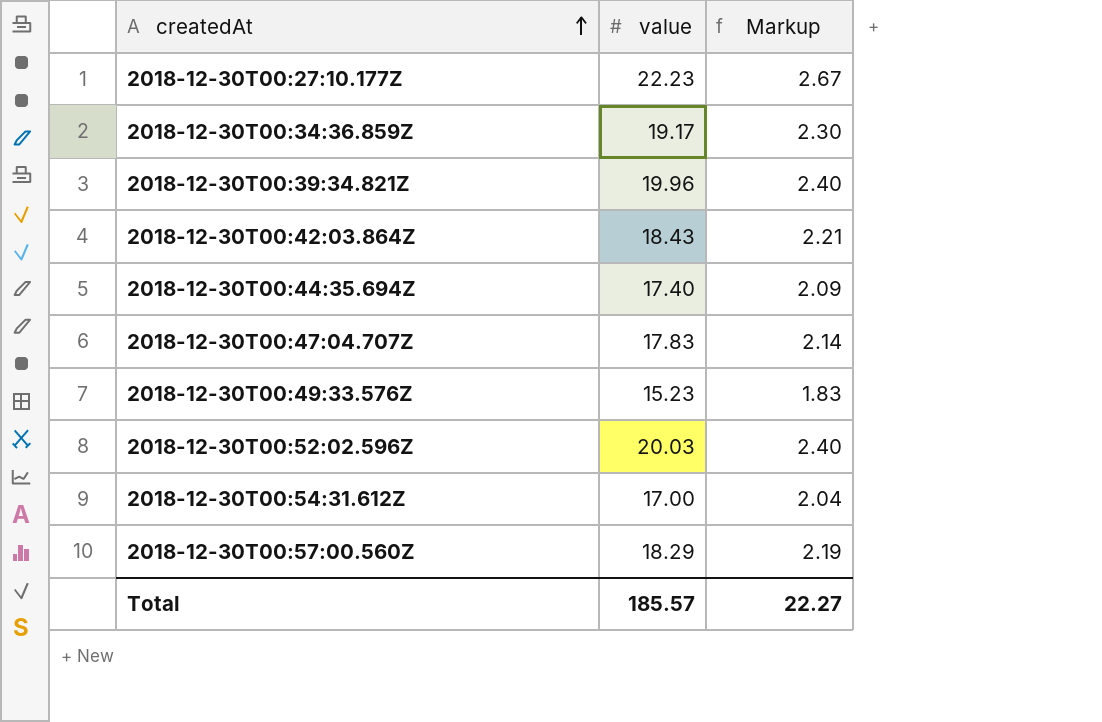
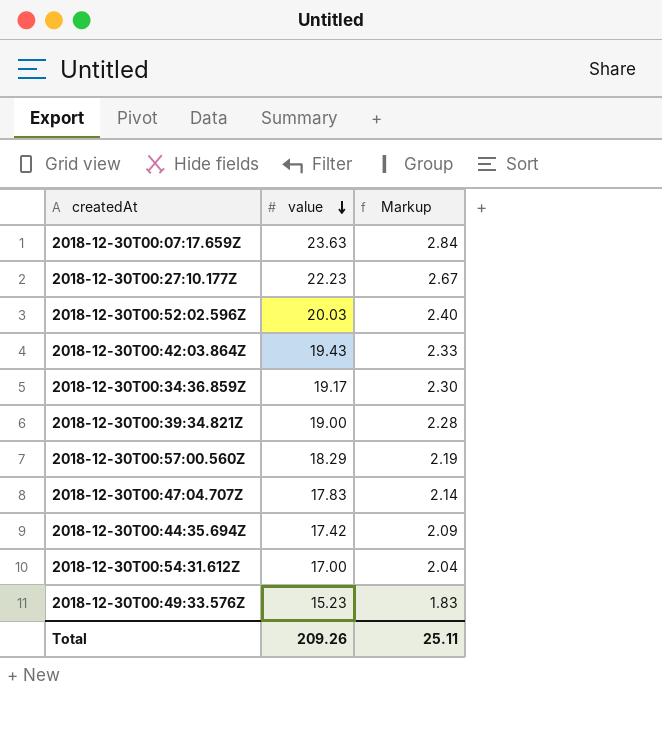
row order: createdAt ascending -> value descending
row 2018-12-30T00:07:17.659Z: none -> 23.63 | 2.84
2018-12-30T00:42:03.864Z | value: 18.43 -> 19.43
2018-12-30T00:42:03.864Z | Markup: 2.21 -> 2.33
2018-12-30T00:39:34.821Z | value: 19.96 -> 19.00
2018-12-30T00:39:34.821Z | Markup: 2.40 -> 2.28
2018-12-30T00:44:35.694Z | value: 17.40 -> 17.42
Total | value: 185.57 -> 209.26
Total | Markup: 22.27 -> 25.11

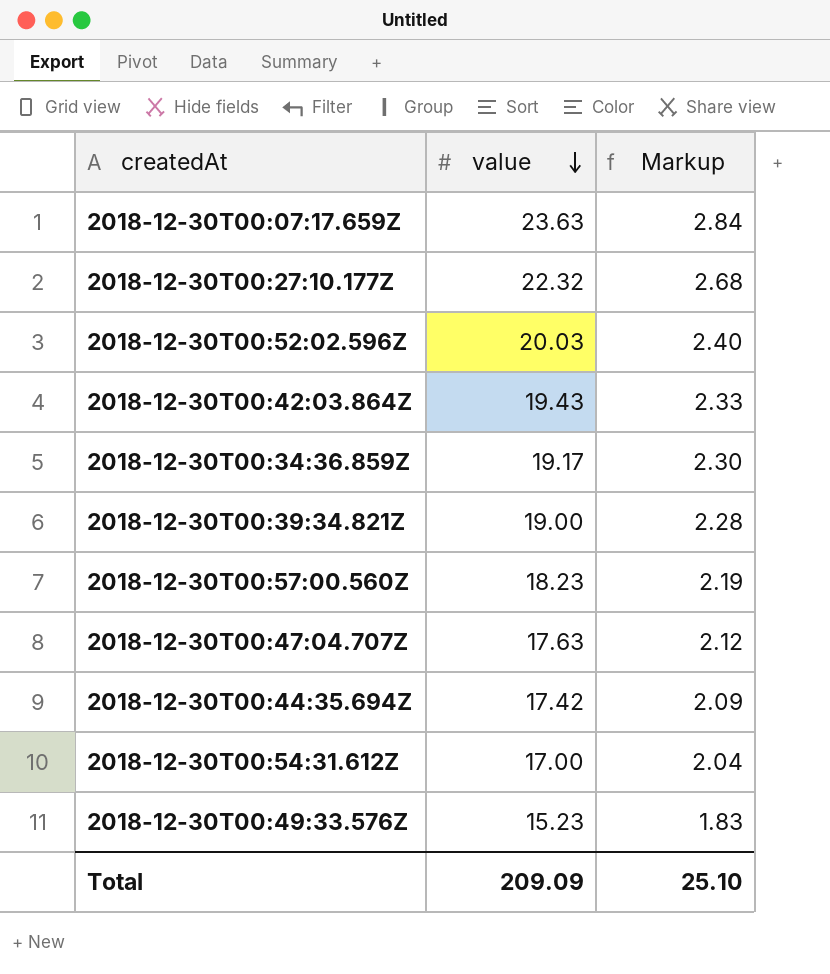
2018-12-30T00:27:10.177Z | value: 22.23 -> 22.32
2018-12-30T00:27:10.177Z | Markup: 2.67 -> 2.68
2018-12-30T00:57:00.560Z | value: 18.29 -> 18.23
2018-12-30T00:47:04.707Z | value: 17.83 -> 17.63
2018-12-30T00:47:04.707Z | Markup: 2.14 -> 2.12
Total | value: 209.26 -> 209.09
Total | Markup: 25.11 -> 25.10

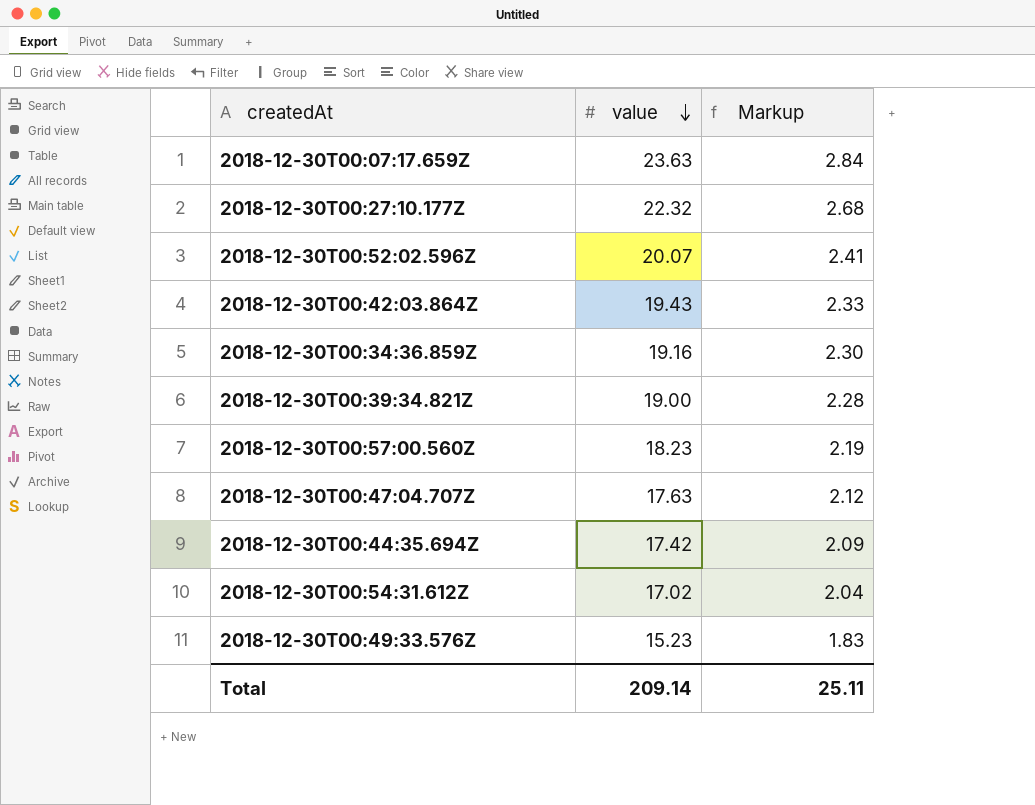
2018-12-30T00:52:02.596Z | value: 20.03 -> 20.07
2018-12-30T00:52:02.596Z | Markup: 2.40 -> 2.41
2018-12-30T00:34:36.859Z | value: 19.17 -> 19.16
2018-12-30T00:54:31.612Z | value: 17.00 -> 17.02
Total | value: 209.09 -> 209.14
Total | Markup: 25.10 -> 25.11

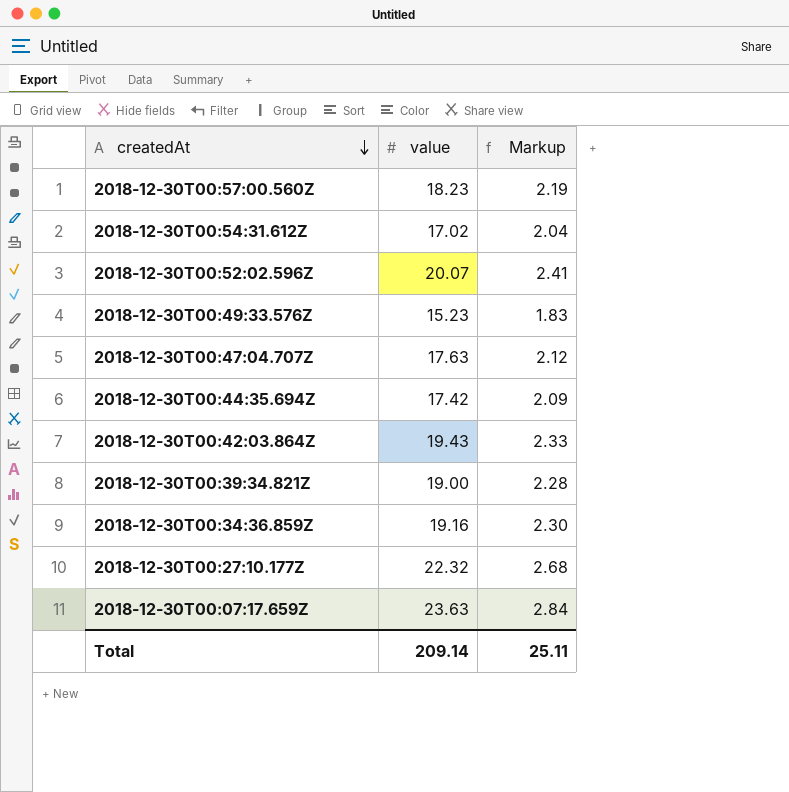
row order: value descending -> createdAt descending

